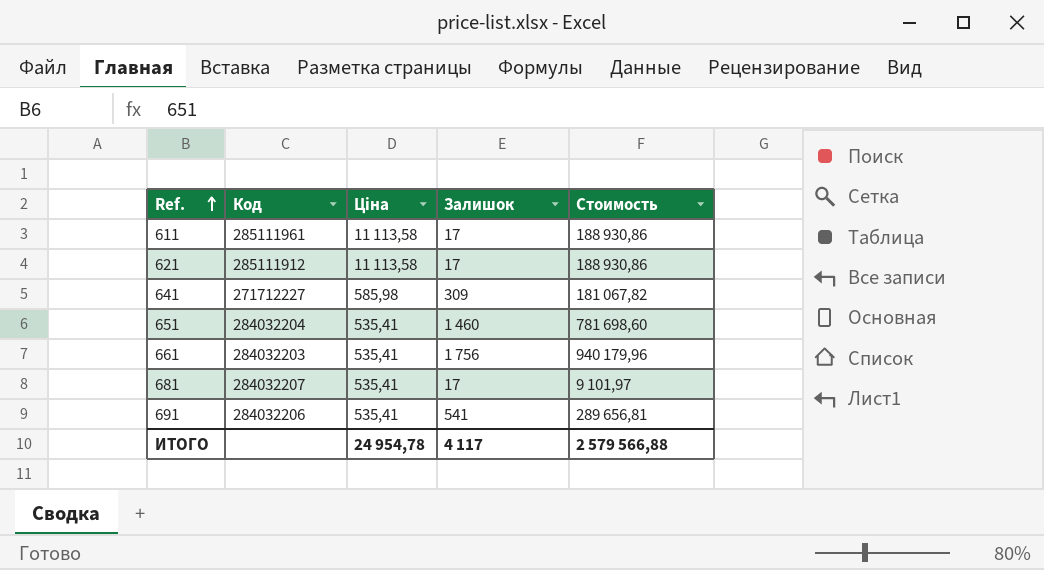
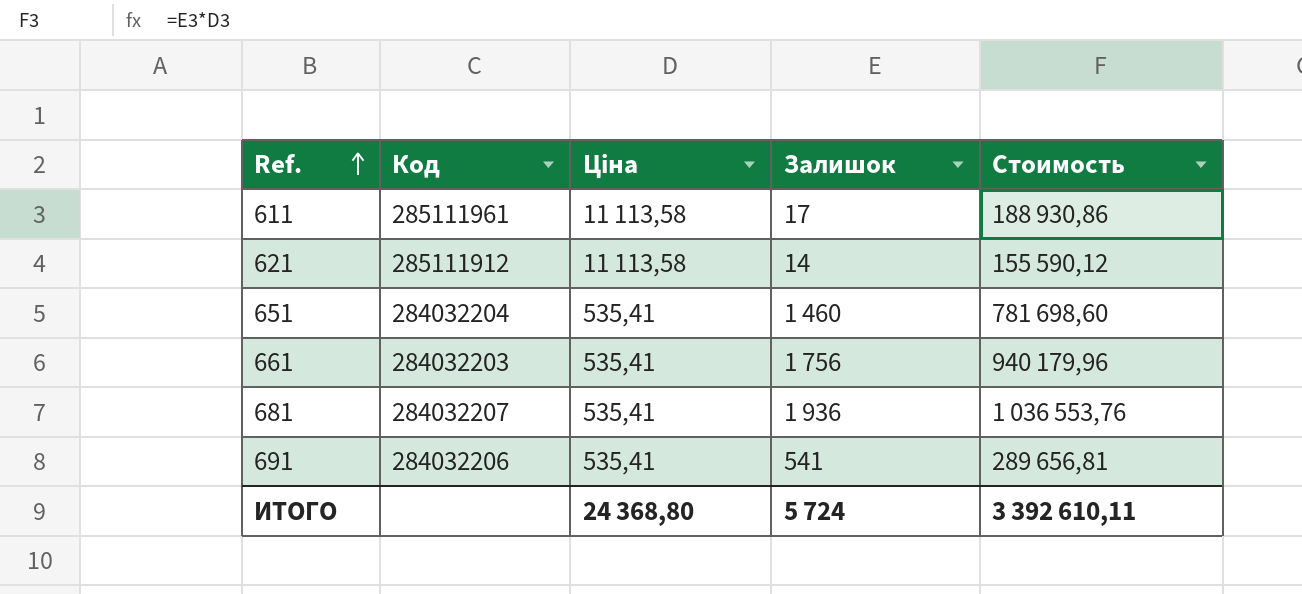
row 641: 271712227 | 585,98 | 309 | 181 067,82 -> none
621 | Залишок: 17 -> 14
621 | Стоимость: 188 930,86 -> 155 590,12
681 | Залишок: 17 -> 1 936
681 | Стоимость: 9 101,97 -> 1 036 553,76
ИТОГО | Ціна: 24 954,78 -> 24 368,80
ИТОГО | Залишок: 4 117 -> 5 724
ИТОГО | Стоимость: 2 579 566,88 -> 3 392 610,11

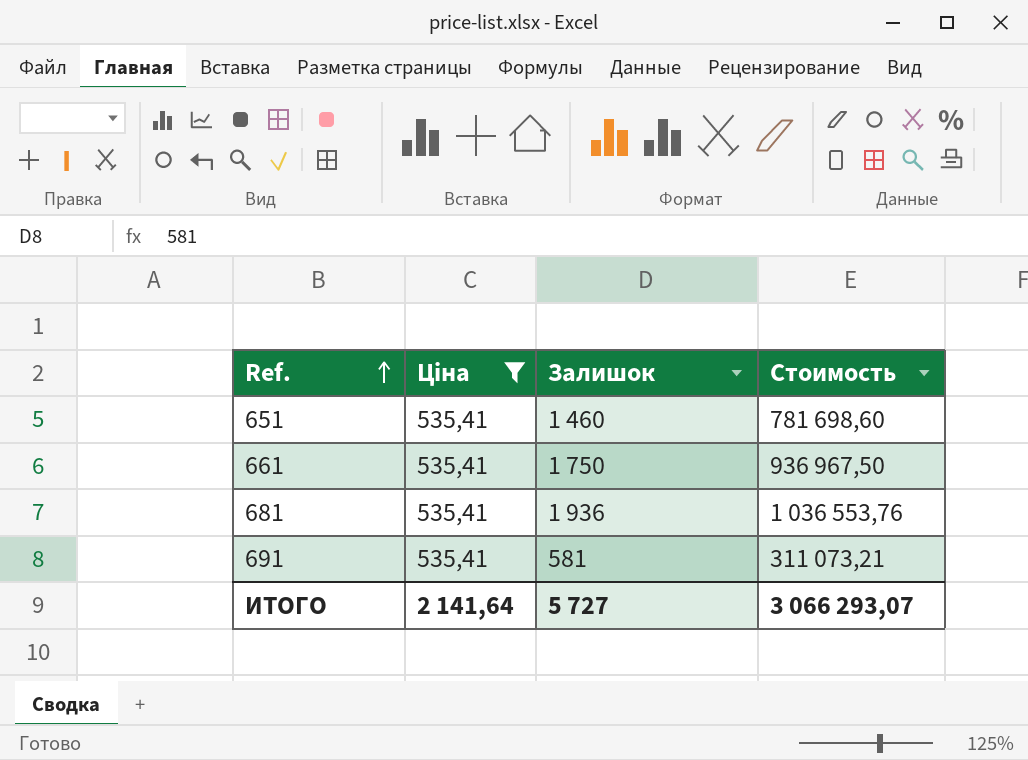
filter: none -> Ціна = 535,41
column Код | position: 2 -> none
661 | Залишок: 1 756 -> 1 750
661 | Стоимость: 940 179,96 -> 936 967,50
691 | Залишок: 541 -> 581
691 | Стоимость: 289 656,81 -> 311 073,21
ИТОГО | Ціна: 24 368,80 -> 2 141,64
ИТОГО | Залишок: 5 724 -> 5 727
ИТОГО | Стоимость: 3 392 610,11 -> 3 066 293,07

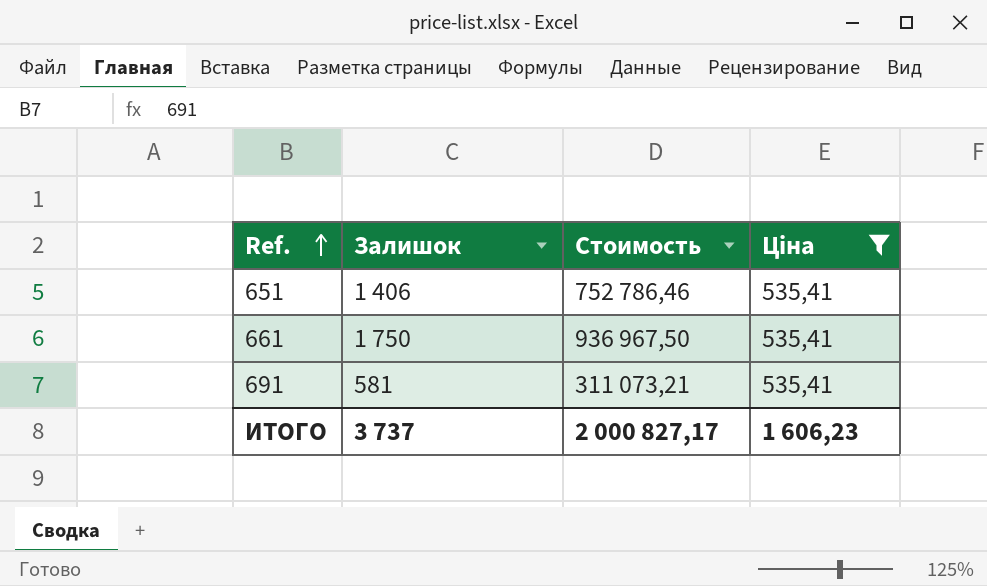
column Ціна | position: 2 -> 4
row 681: 535,41 | 1 936 | 1 036 553,76 -> none
651 | Залишок: 1 460 -> 1 406
651 | Стоимость: 781 698,60 -> 752 786,46
ИТОГО | Залишок: 5 727 -> 3 737
ИТОГО | Стоимость: 3 066 293,07 -> 2 000 827,17
ИТОГО | Ціна: 2 141,64 -> 1 606,23

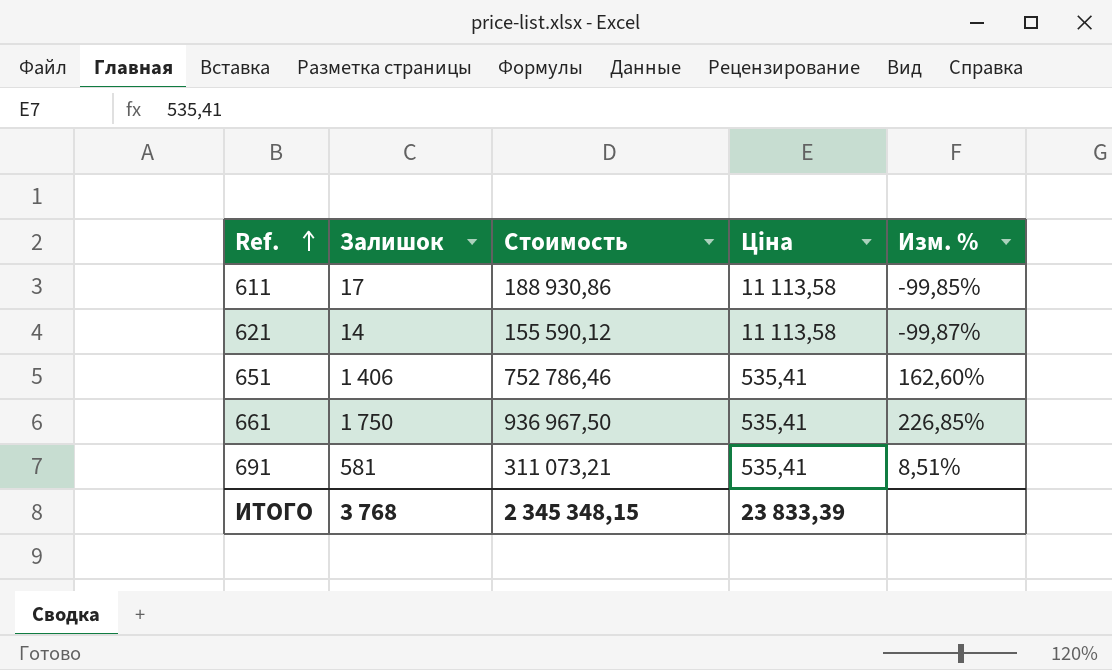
filter: Ціна = 535,41 -> none
column Изм. % | formula: none -> ([Залишок] - [Ціна]) / [Ціна]
ИТОГО | Залишок: 3 737 -> 3 768
ИТОГО | Стоимость: 2 000 827,17 -> 2 345 348,15
ИТОГО | Ціна: 1 606,23 -> 23 833,39

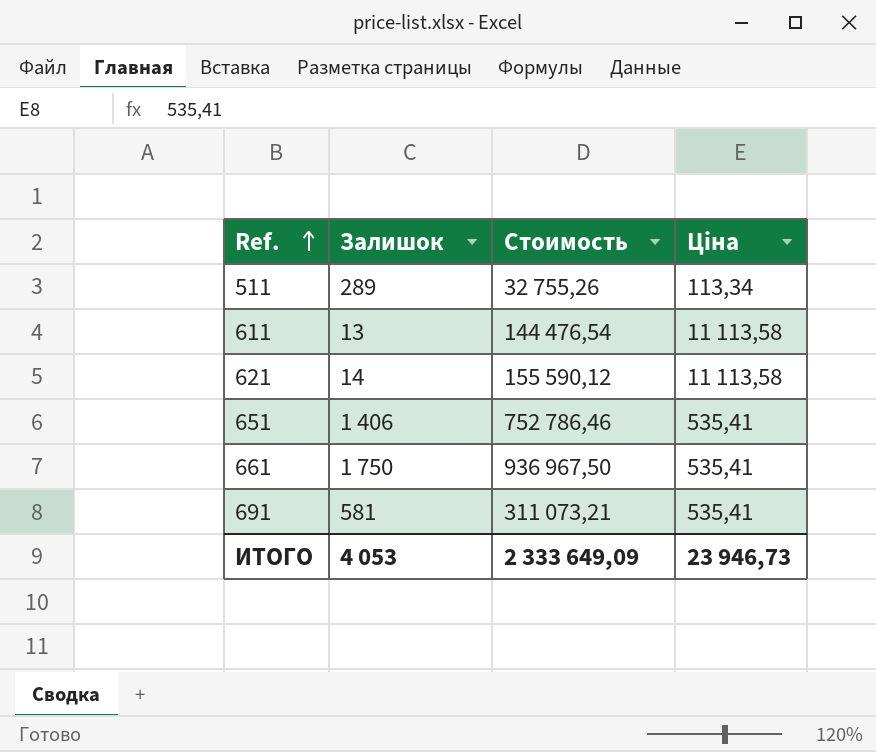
column Изм. % | formula: ([Залишок] - [Ціна]) / [Ціна] -> none
row 511: none -> 289 | 32 755,26 | 113,34
611 | Залишок: 17 -> 13
611 | Стоимость: 188 930,86 -> 144 476,54
ИТОГО | Залишок: 3 768 -> 4 053
ИТОГО | Стоимость: 2 345 348,15 -> 2 333 649,09
ИТОГО | Ціна: 23 833,39 -> 23 946,73

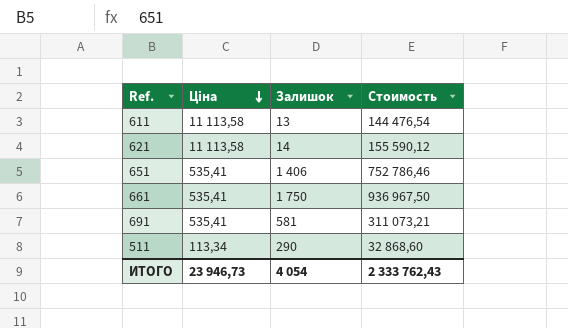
row order: Ref. ascending -> Ціна descending
column Ціна | position: 4 -> 2
511 | Залишок: 289 -> 290
511 | Стоимость: 32 755,26 -> 32 868,60
ИТОГО | Залишок: 4 053 -> 4 054
ИТОГО | Стоимость: 2 333 649,09 -> 2 333 762,43

